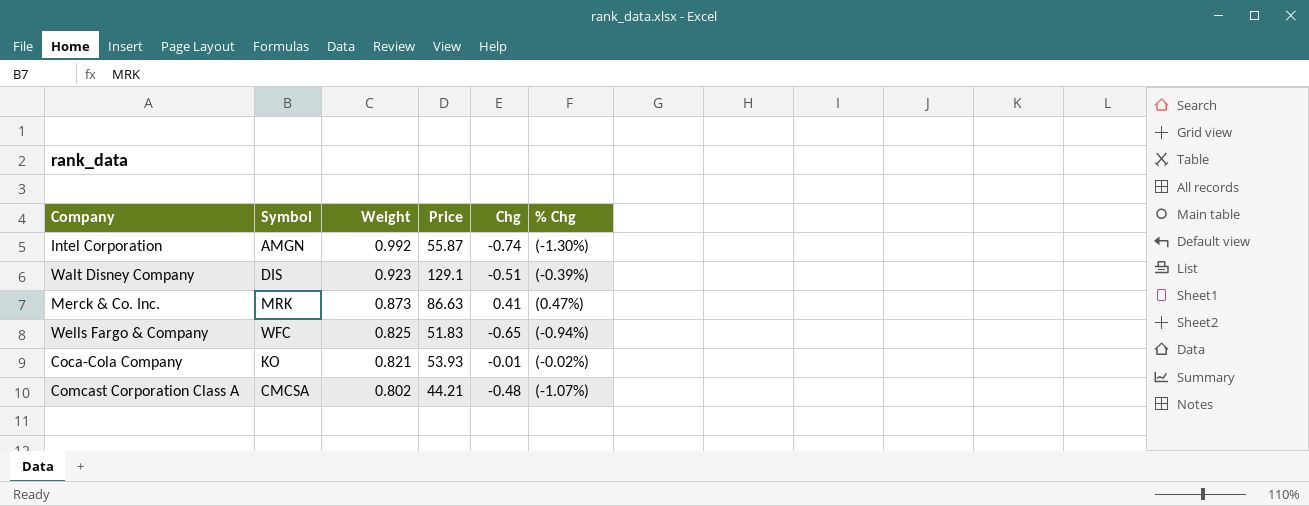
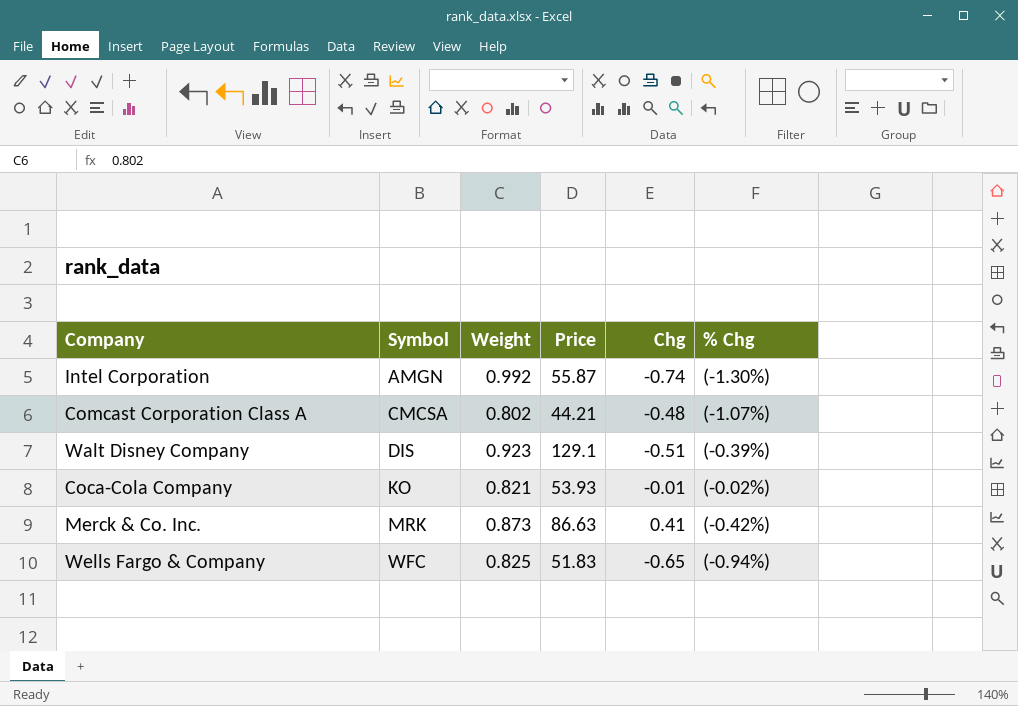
row order: Weight descending -> Symbol ascending
Merck & Co. Inc. | % Chg: (0.47%) -> (-0.42%)

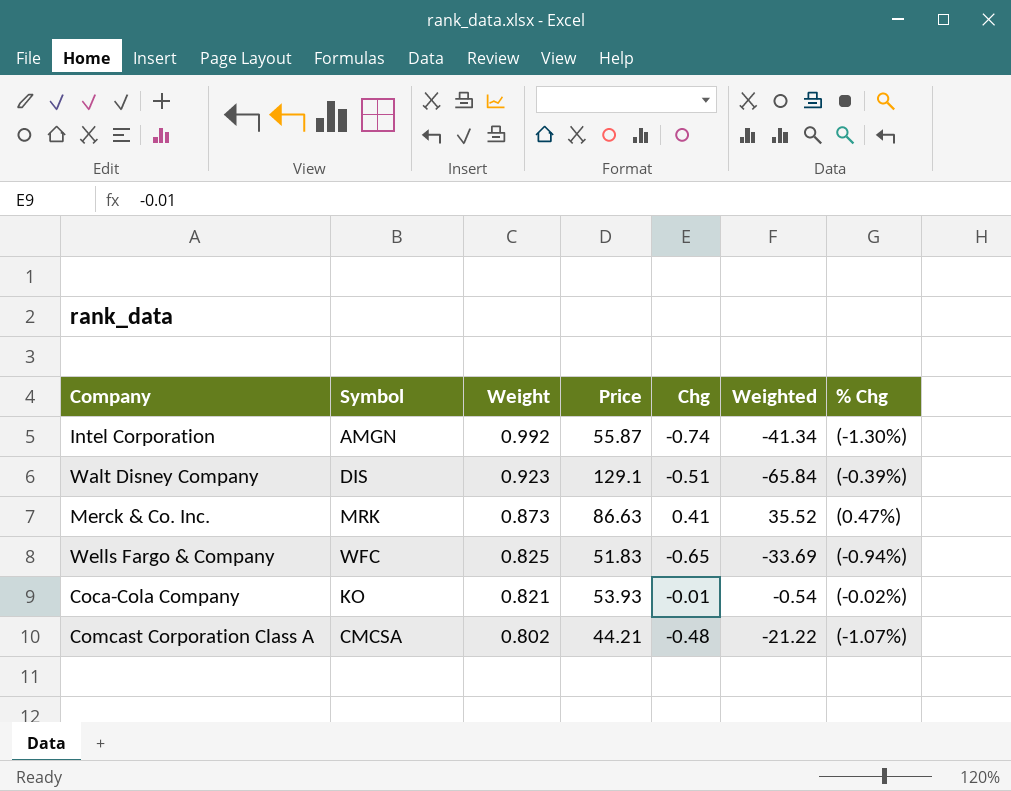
row order: Symbol ascending -> Weight descending
column Weighted | formula: none -> [Price] * [Chg]
Merck & Co. Inc. | % Chg: (-0.42%) -> (0.47%)

